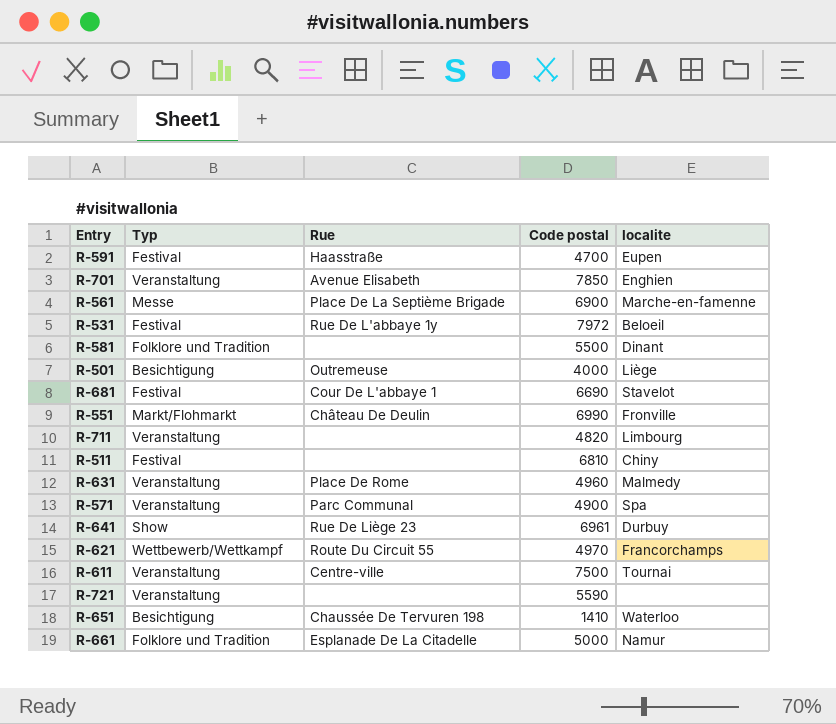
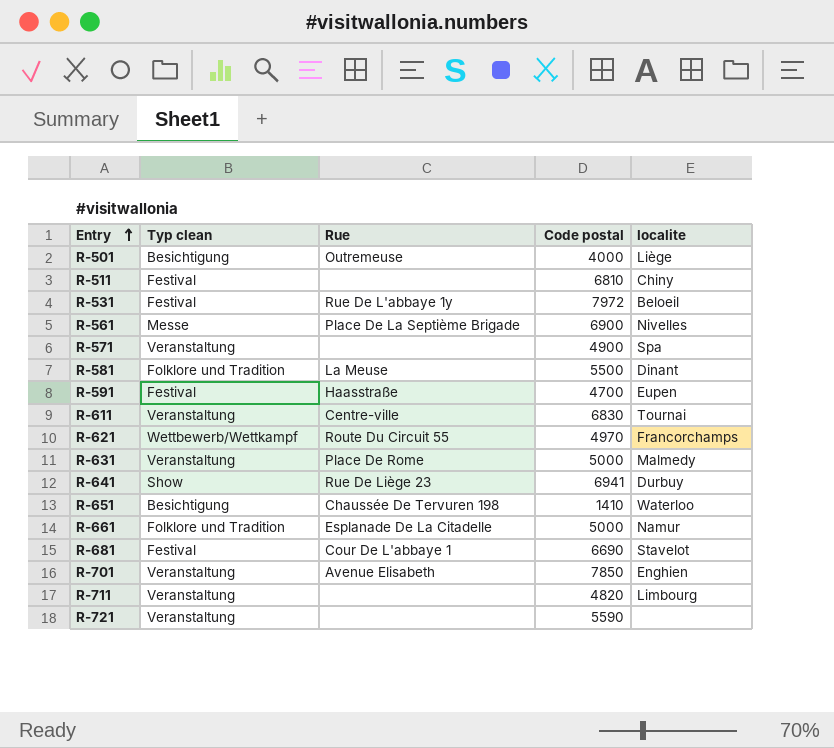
row order: none -> Entry ascending
column name: Typ -> Typ clean
row R-551: Markt/Flohmarkt | Château De Deulin | 6990 | Fronville -> none
R-561 | localite: Marche-en-famenne -> Nivelles
R-571 | Rue: Parc Communal -> none
R-581 | Rue: none -> La Meuse
R-611 | Code postal: 7500 -> 6830
R-631 | Code postal: 4960 -> 5000
R-641 | Code postal: 6961 -> 6941

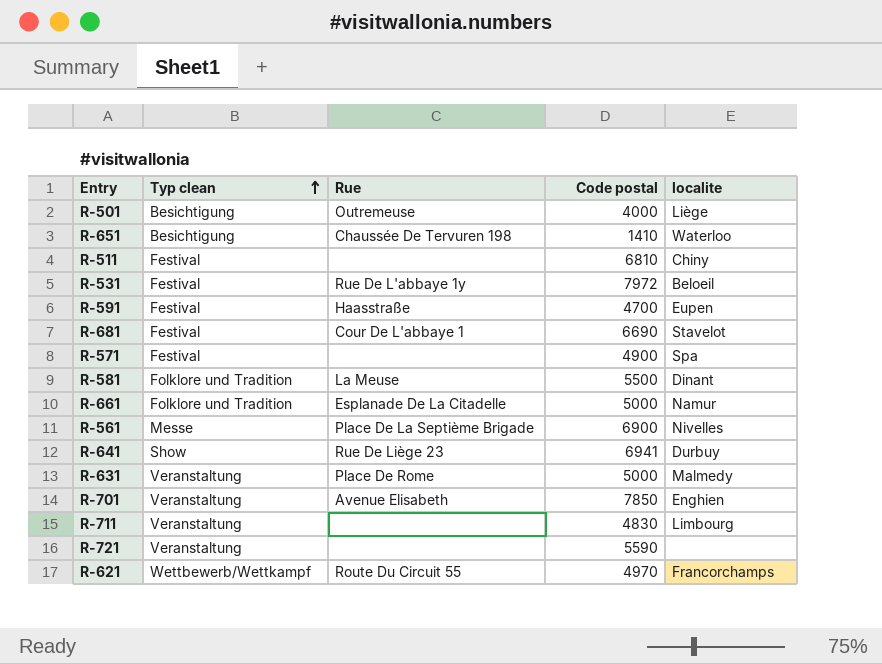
row order: Entry ascending -> Typ clean ascending
row R-611: Veranstaltung | Centre-ville | 6830 | Tournai -> none
R-571 | Typ clean: Veranstaltung -> Festival
R-711 | Code postal: 4820 -> 4830

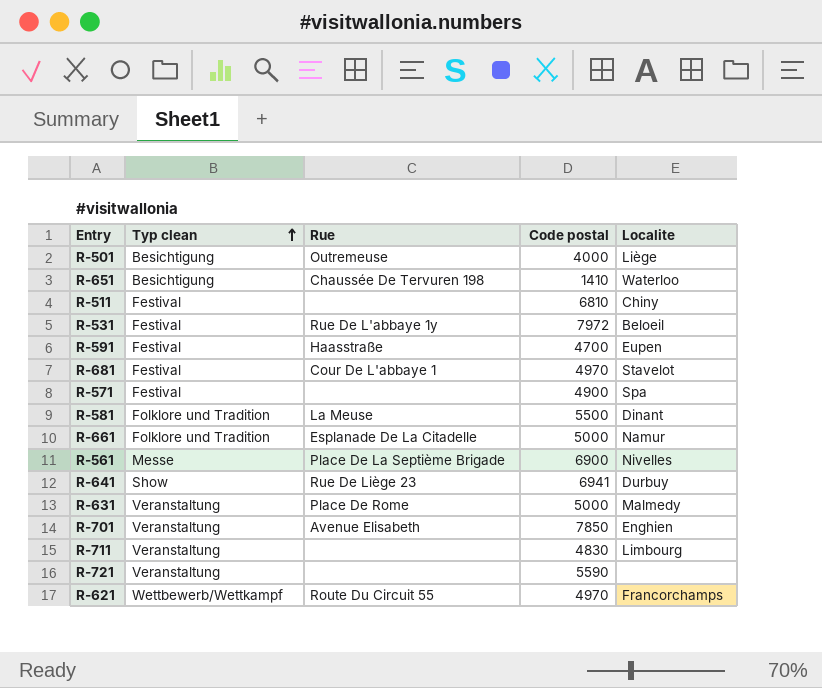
column name: localite -> Localite
R-681 | Code postal: 6690 -> 4970

